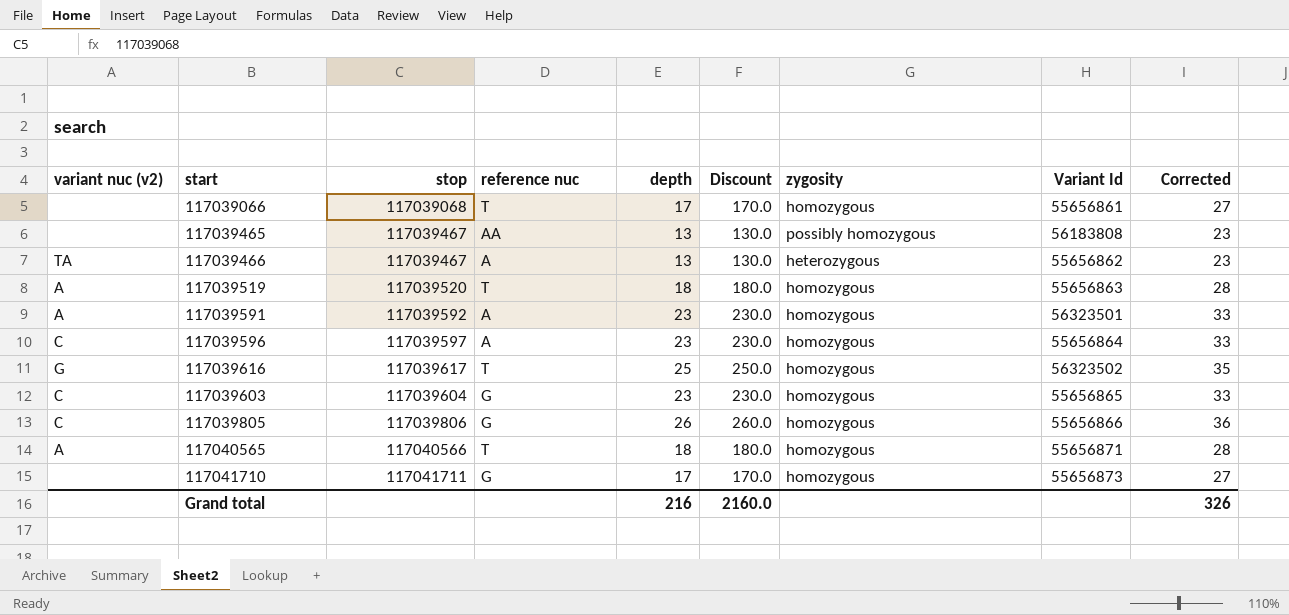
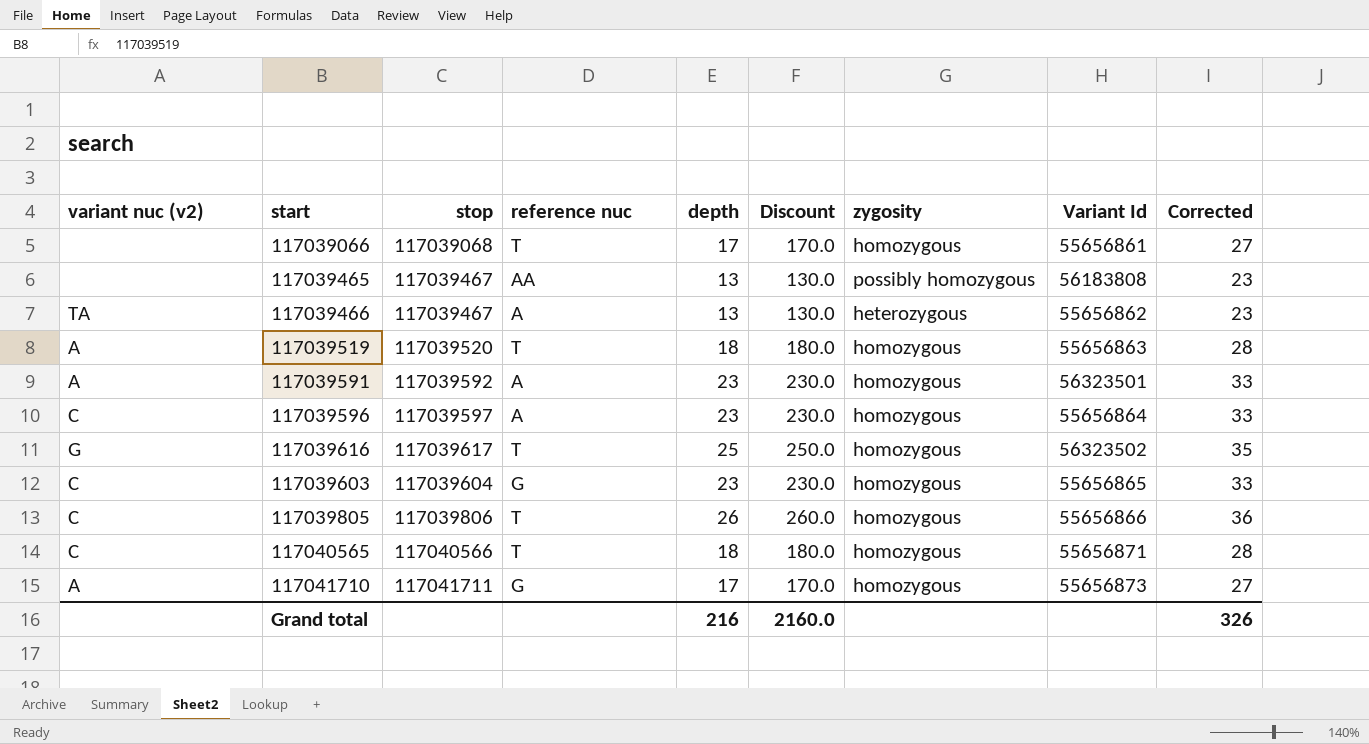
117039805 | reference nuc: G -> T
117040565 | variant nuc (v2): A -> C
117041710 | variant nuc (v2): none -> A

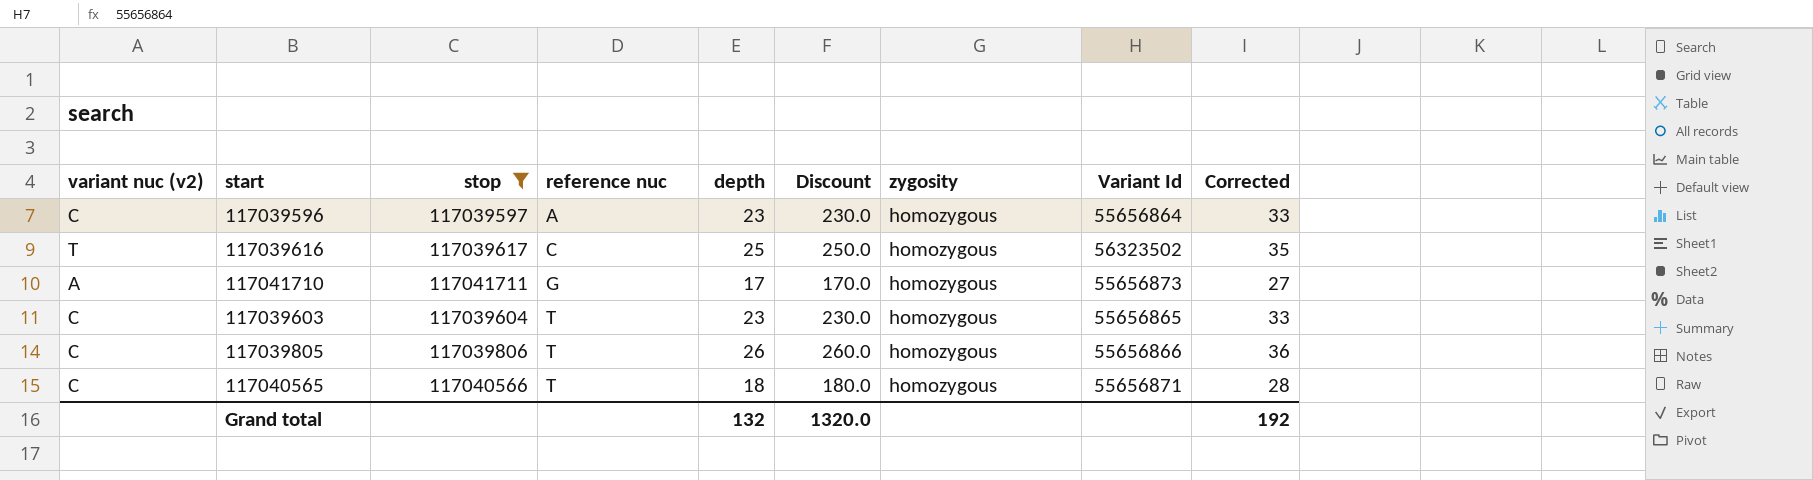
filter: none -> stop >= 117039597
row order: none -> reference nuc ascending
117039616 | variant nuc (v2): G -> T
117039616 | reference nuc: T -> C
117039603 | reference nuc: G -> T
Grand total | depth: 216 -> 132
Grand total | Discount: 2160.0 -> 1320.0
Grand total | Corrected: 326 -> 192

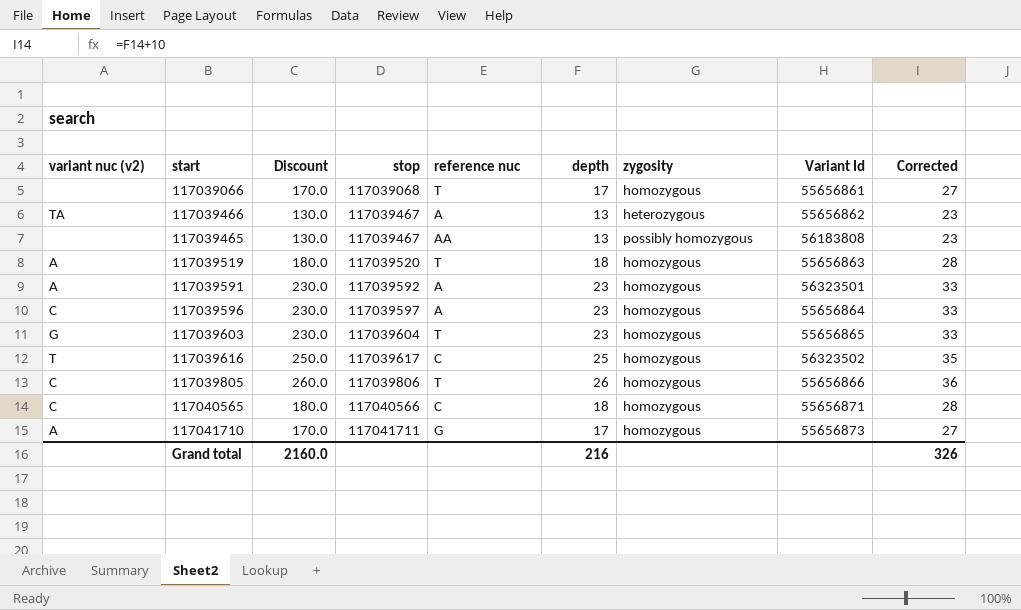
filter: stop >= 117039597 -> none
row order: reference nuc ascending -> stop ascending
column Discount | position: 6 -> 3
117039603 | variant nuc (v2): C -> G
117040565 | reference nuc: T -> C
Grand total | Discount: 1320.0 -> 2160.0
Grand total | depth: 132 -> 216
Grand total | Corrected: 192 -> 326

